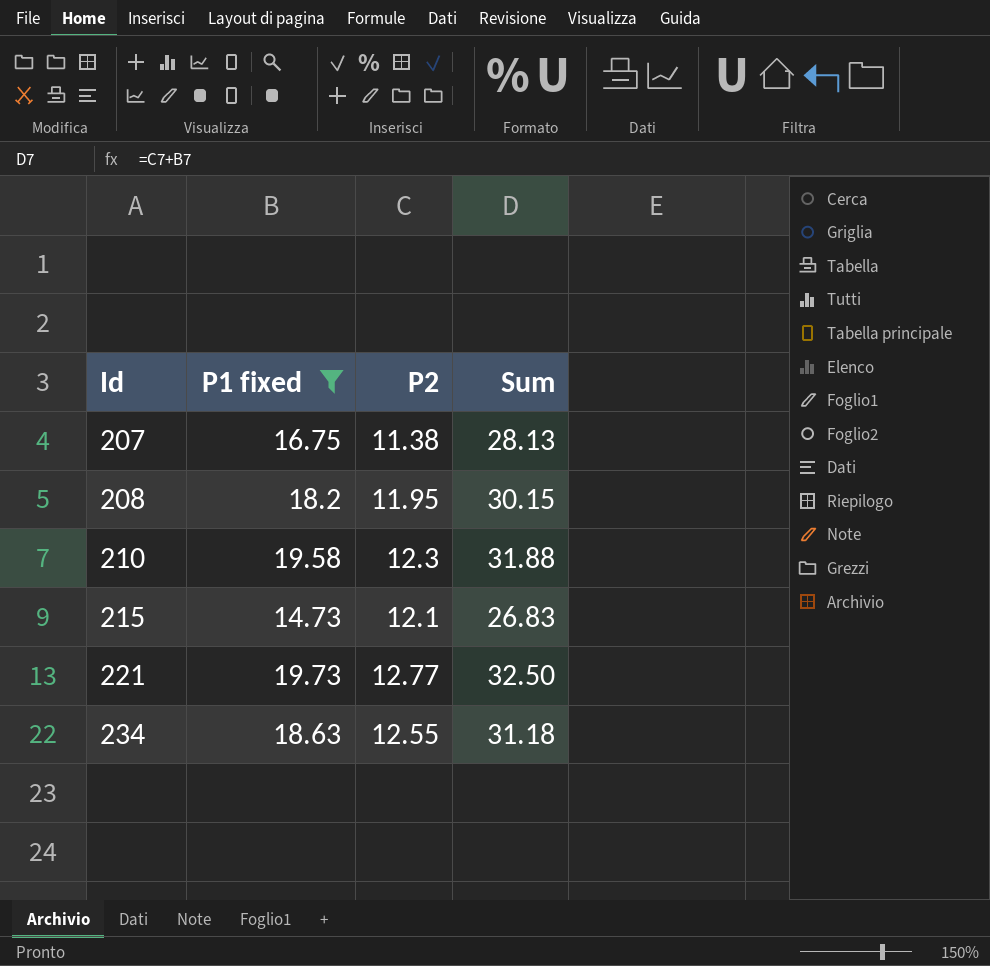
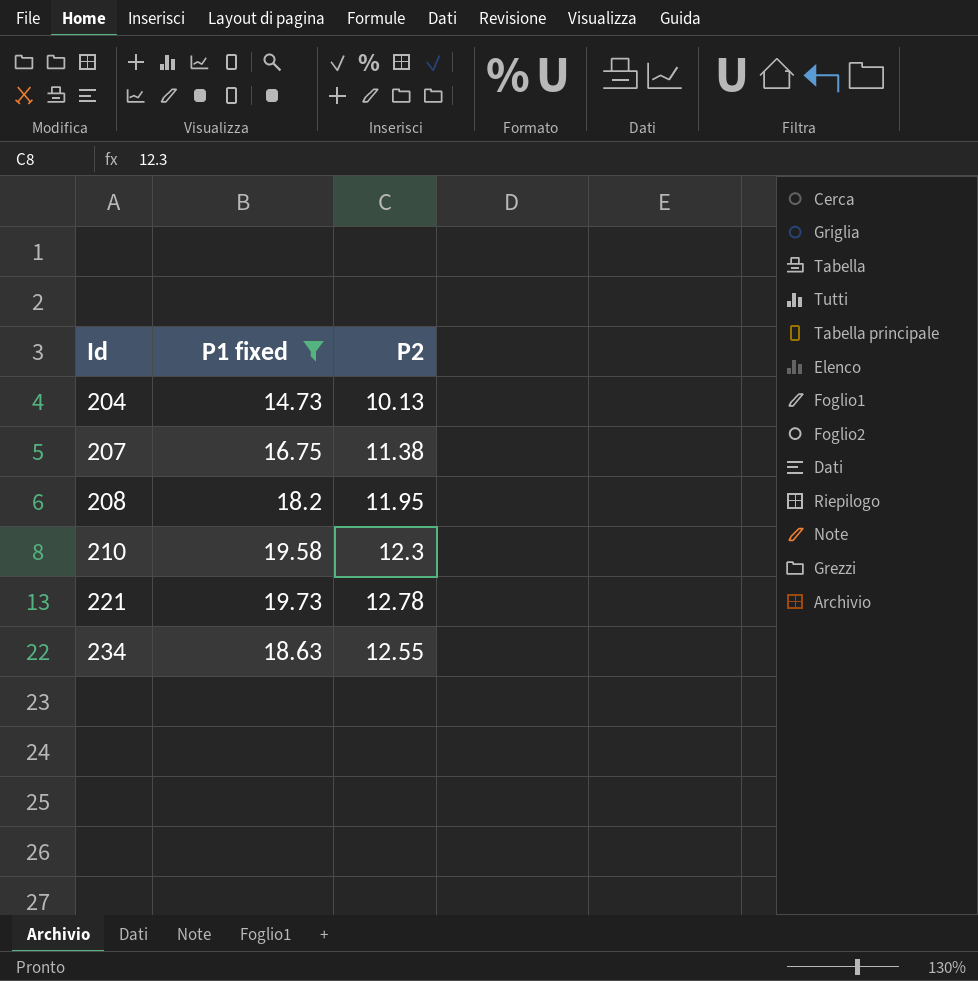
column Sum | formula: [P1 fixed] + [P2] -> none
row 215: 14.73 | 12.1 | 26.83 -> none
row 204: none -> 14.73 | 10.13
221 | P2: 12.77 -> 12.78

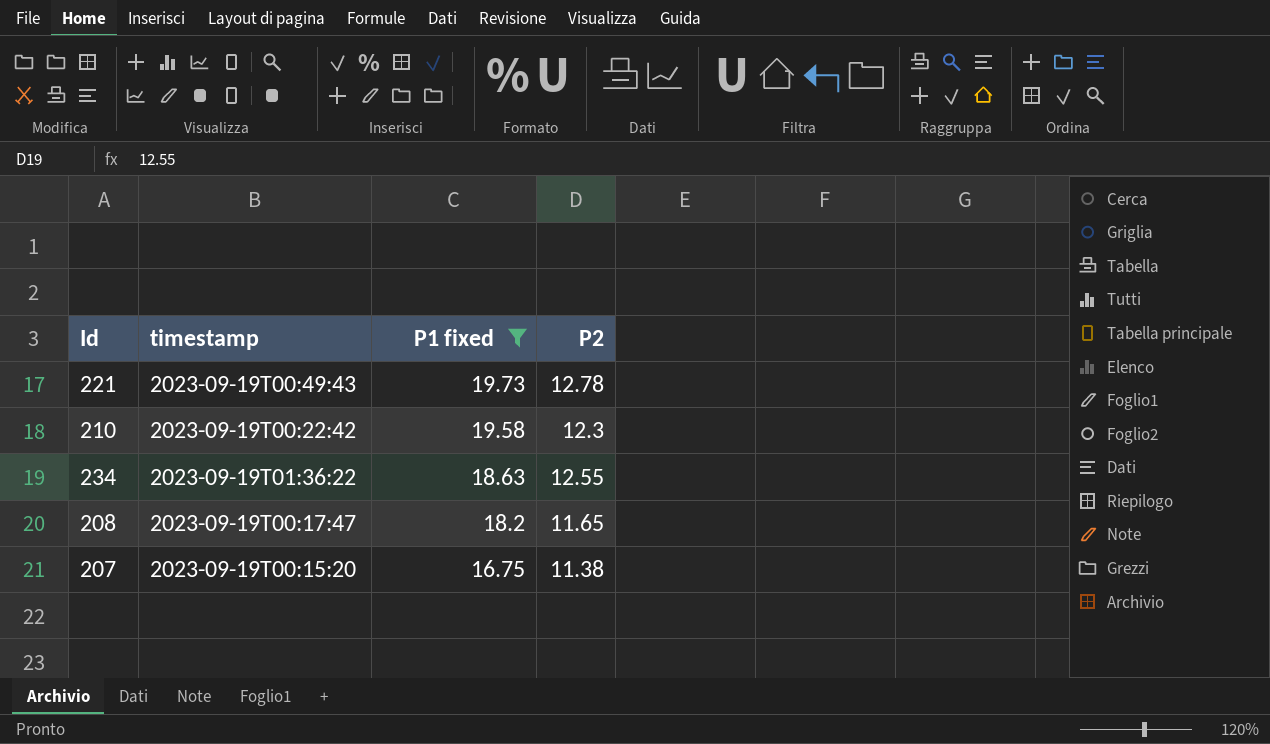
row order: Id ascending -> P1 fixed descending
column timestamp | position: none -> 2
row 204: 14.73 | 10.13 -> none
208 | P2: 11.95 -> 11.65

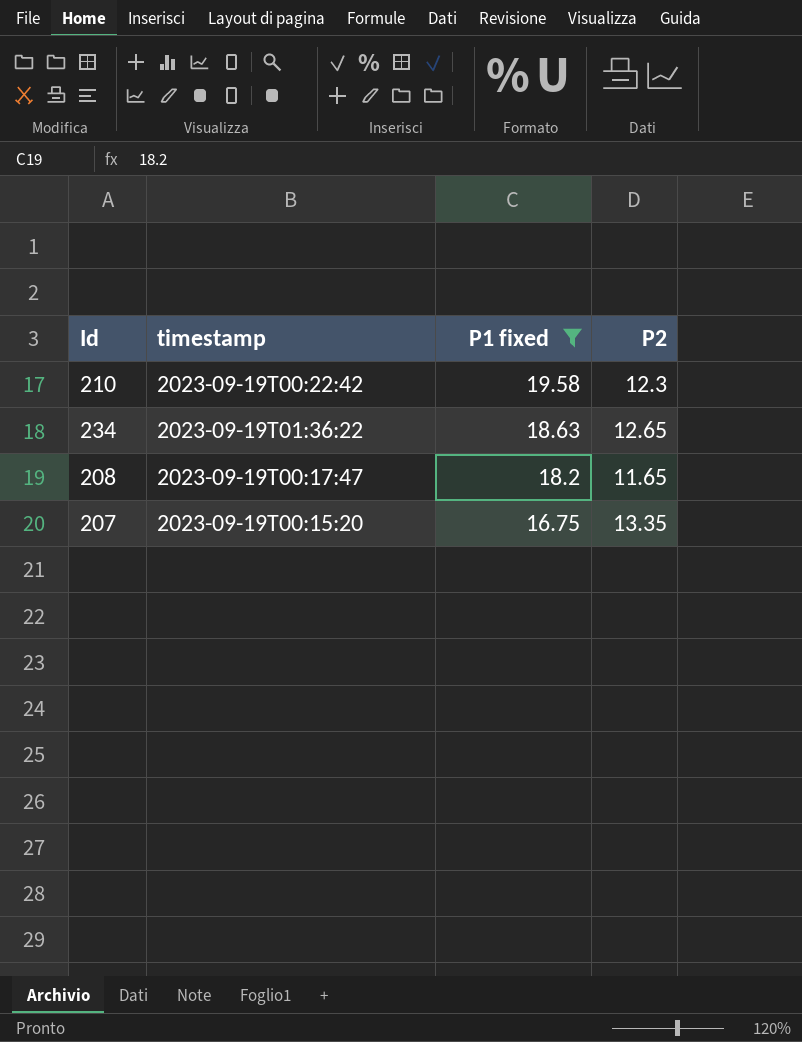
row 221: 2023-09-19T00:49:43 | 19.73 | 12.78 -> none
234 | P2: 12.55 -> 12.65
207 | P2: 11.38 -> 13.35

